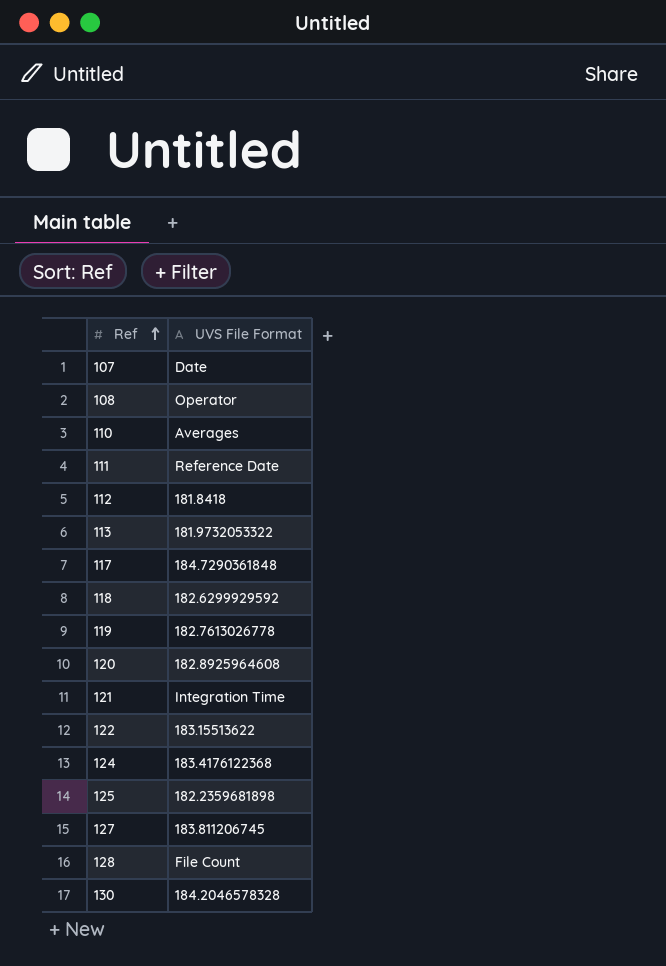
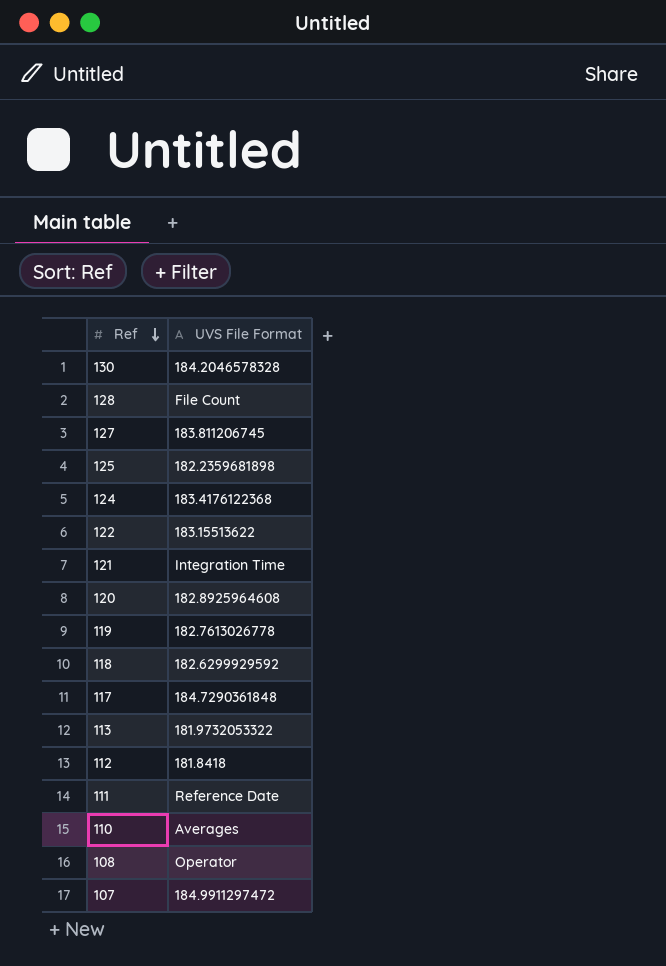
row order: Ref ascending -> Ref descending
107 | UVS File Format: Date -> 184.9911297472

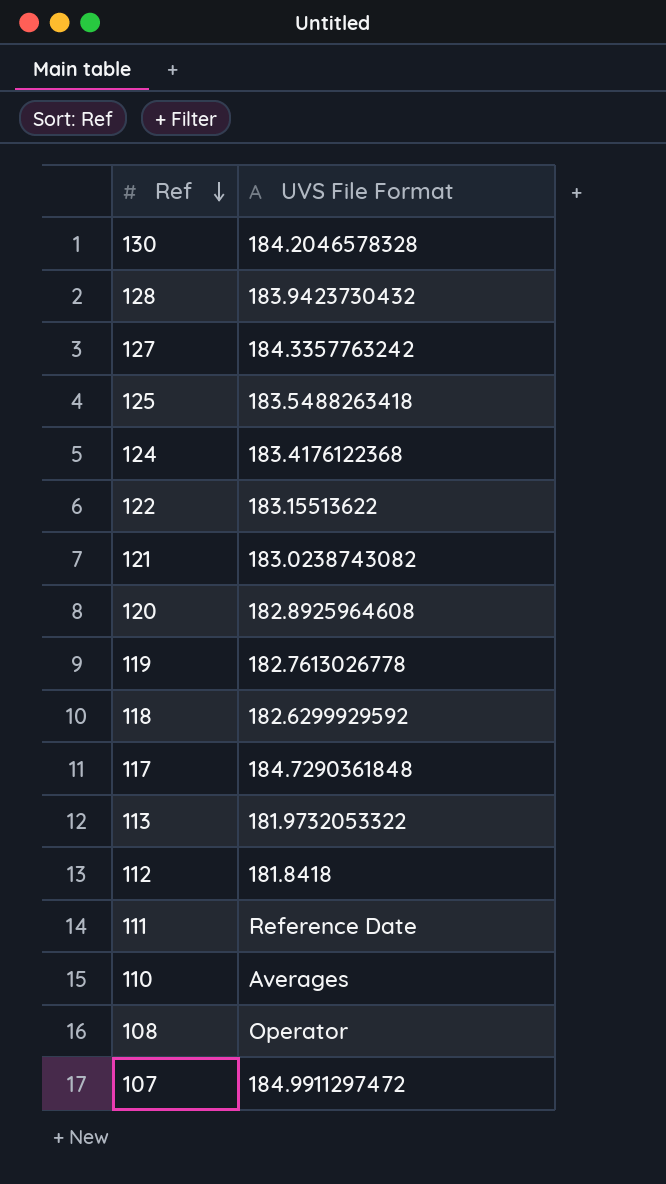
128 | UVS File Format: File Count -> 183.9423730432
127 | UVS File Format: 183.811206745 -> 184.3357763242
125 | UVS File Format: 182.2359681898 -> 183.5488263418
121 | UVS File Format: Integration Time -> 183.0238743082

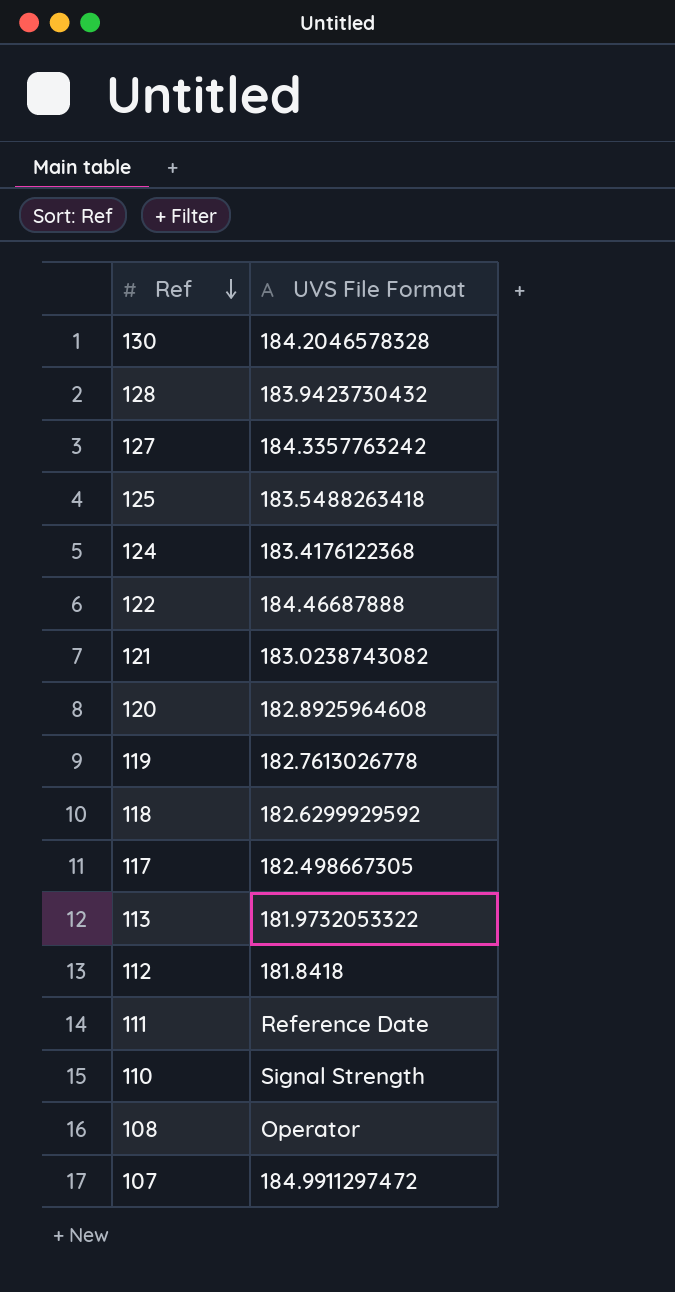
122 | UVS File Format: 183.15513622 -> 184.46687888
117 | UVS File Format: 184.7290361848 -> 182.498667305
110 | UVS File Format: Averages -> Signal Strength

